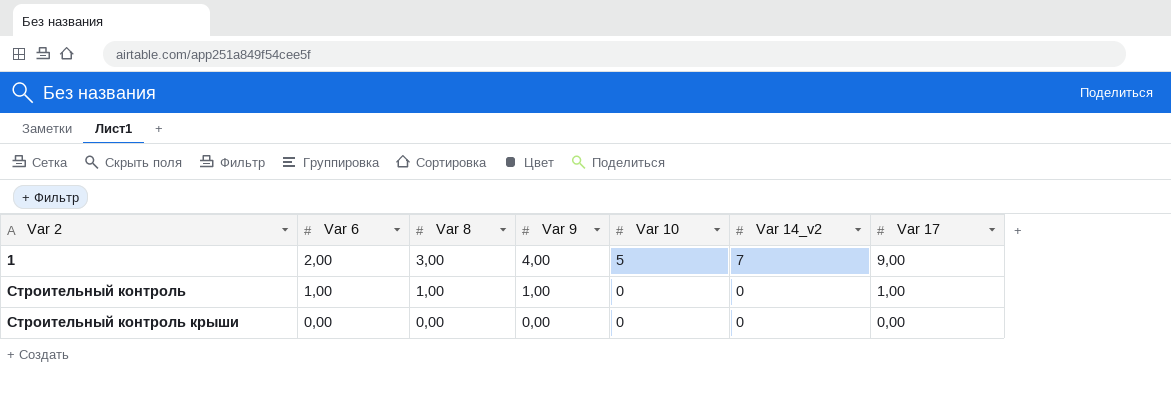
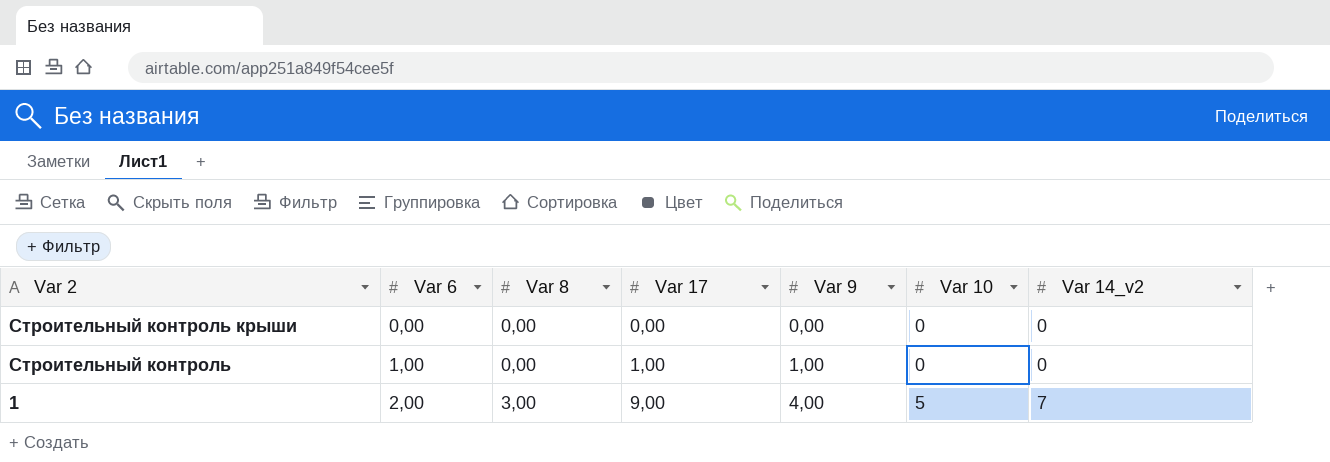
row order: Var 2 ascending -> Var 2 descending
column Var 17 | position: 7 -> 4
Строительный контроль | Var 8: 1,00 -> 0,00

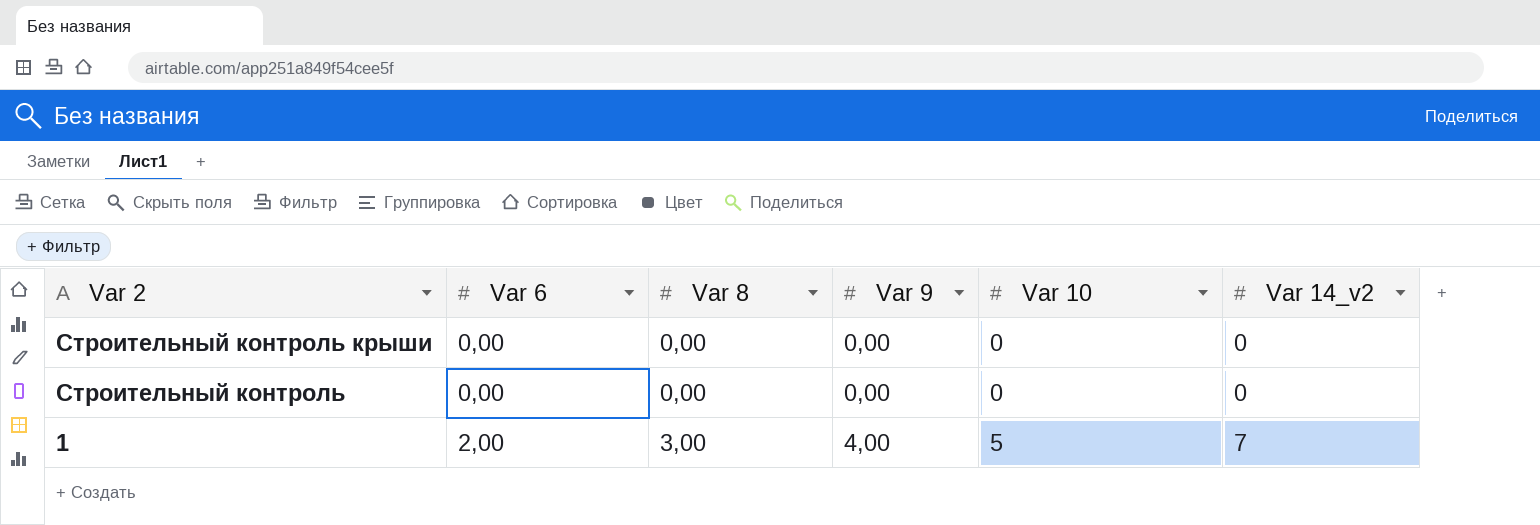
column Var 17 | position: 4 -> none
Строительный контроль | Var 6: 1,00 -> 0,00
Строительный контроль | Var 9: 1,00 -> 0,00

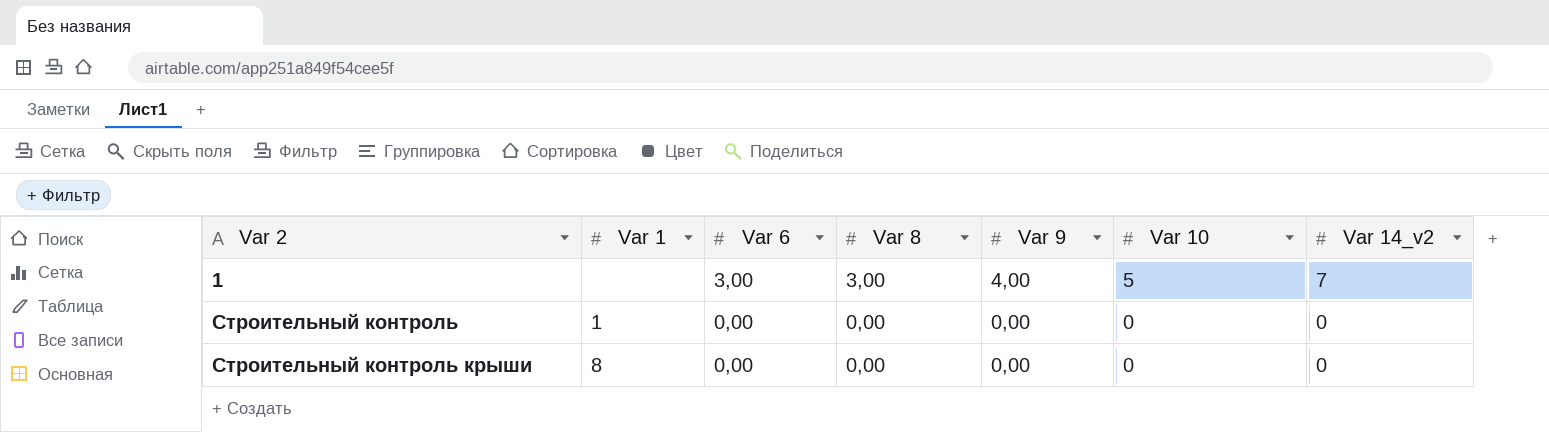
row order: Var 2 descending -> Var 2 ascending
column Var 1 | position: none -> 2
1 | Var 6: 2,00 -> 3,00

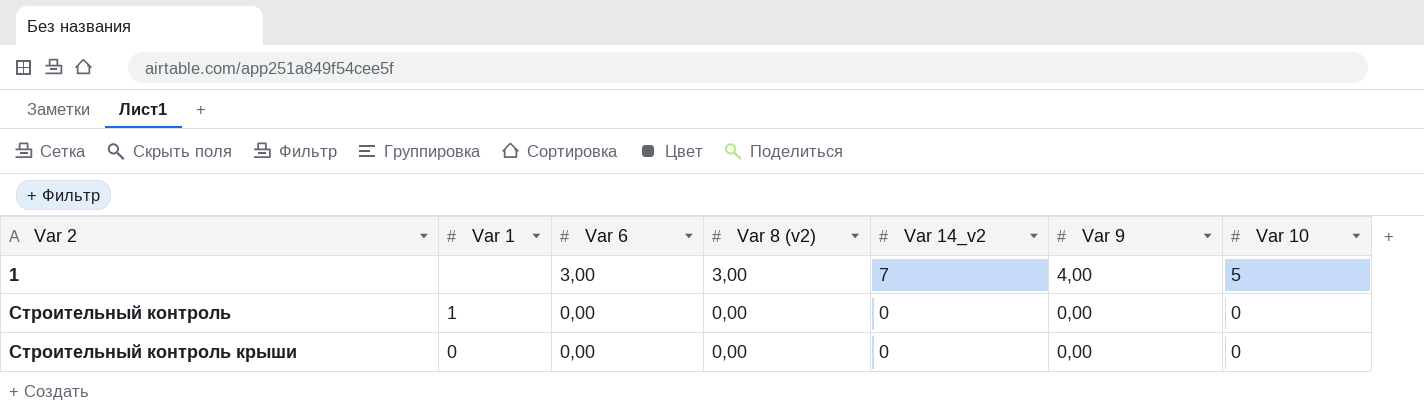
column name: Var 8 -> Var 8 (v2)
column Var 14_v2 | position: 7 -> 5
Строительный контроль крыши | Var 1: 8 -> 0

